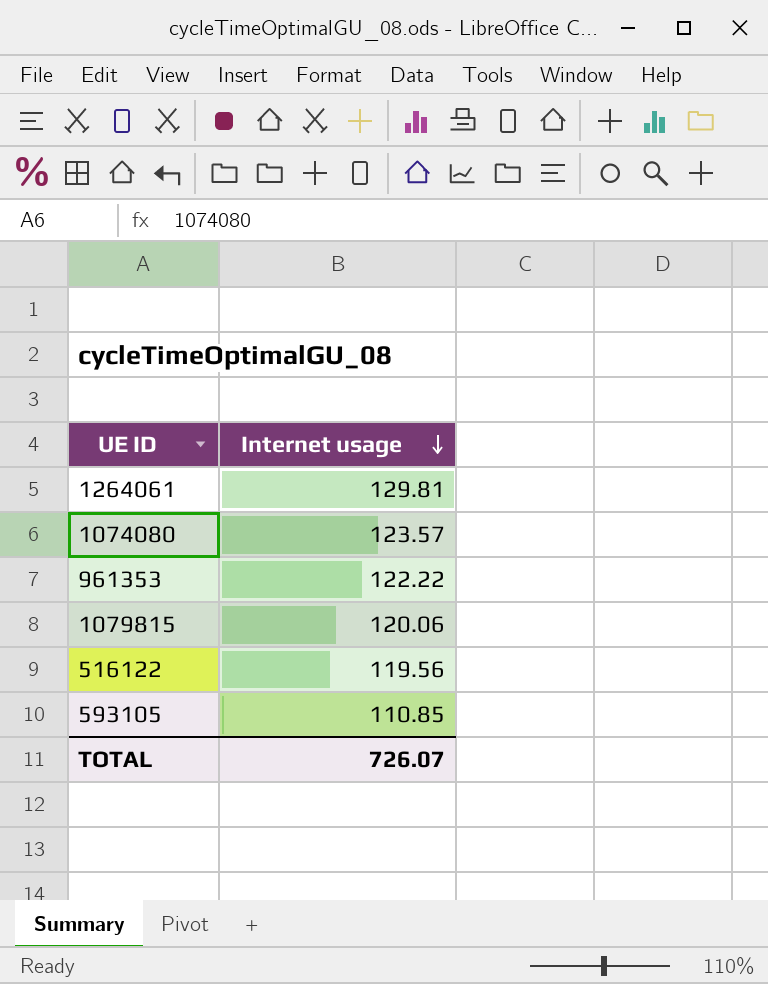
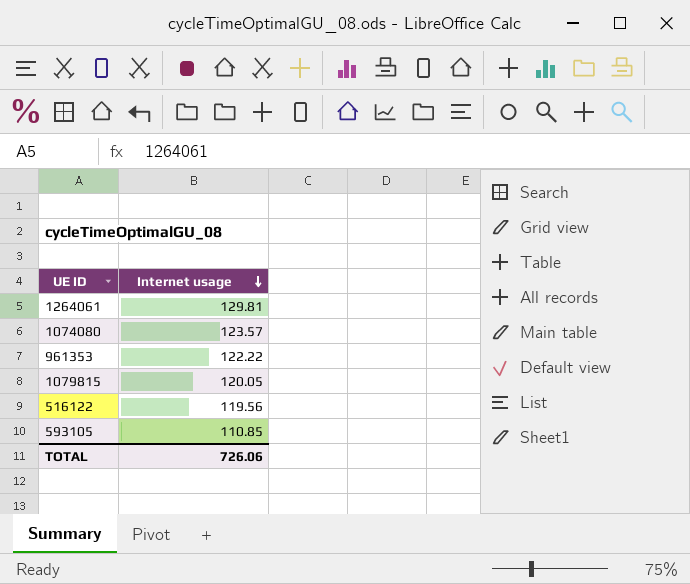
1079815 | Internet usage: 120.06 -> 120.05
TOTAL | Internet usage: 726.07 -> 726.06

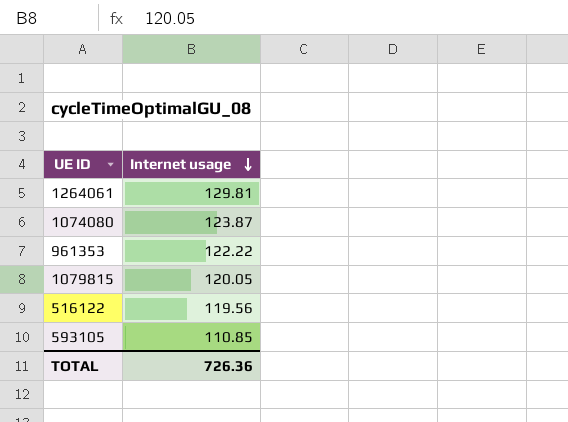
1074080 | Internet usage: 123.57 -> 123.87
TOTAL | Internet usage: 726.06 -> 726.36

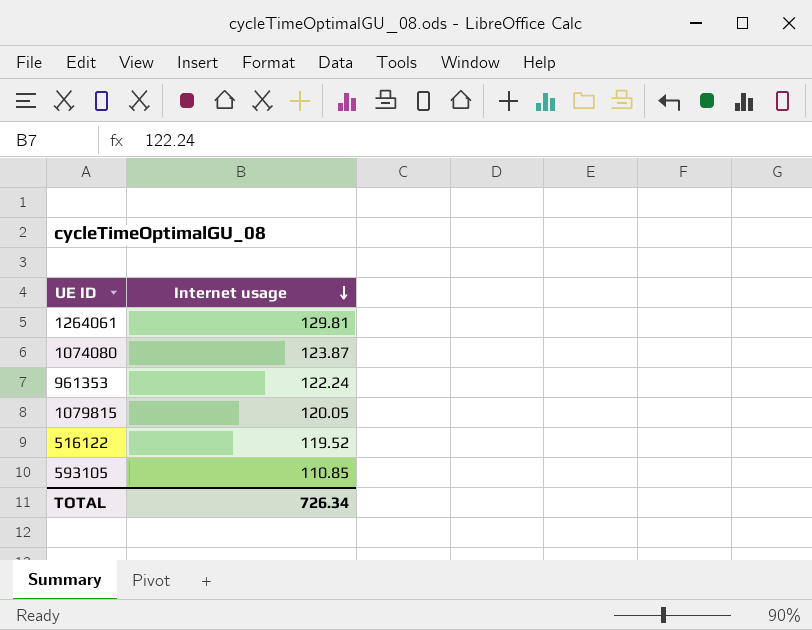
961353 | Internet usage: 122.22 -> 122.24
516122 | Internet usage: 119.56 -> 119.52
TOTAL | Internet usage: 726.36 -> 726.34

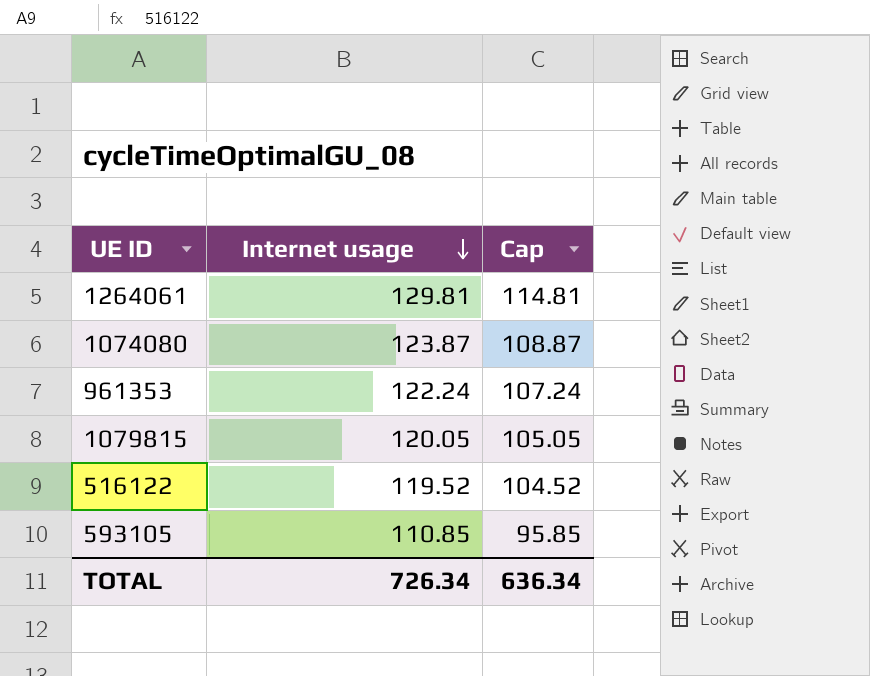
column Cap | formula: none -> [Internet usage] - 15

